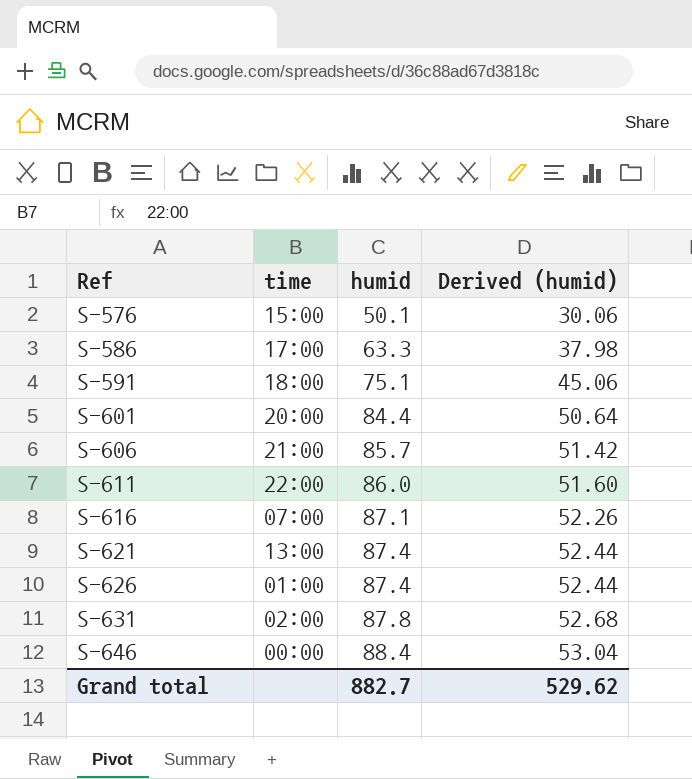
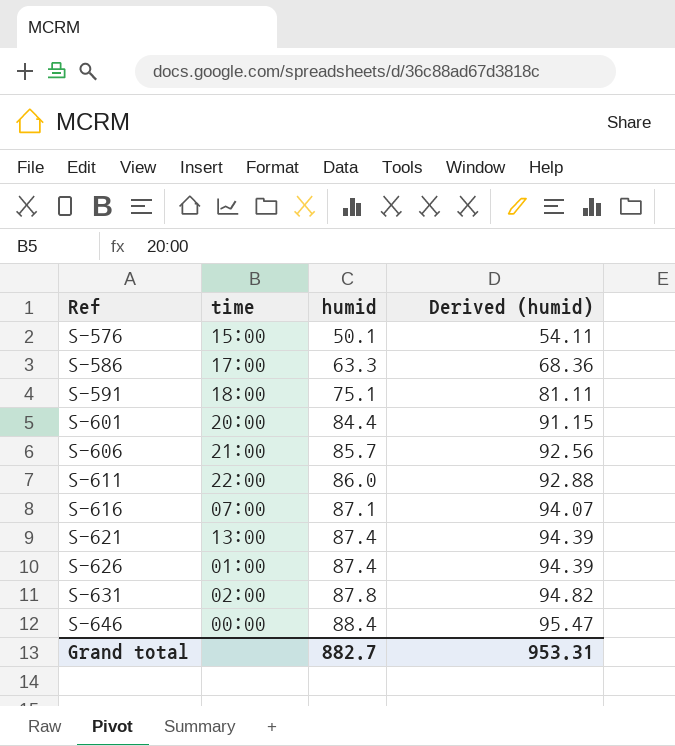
column Derived (humid) | formula: [humid] * 0.6 -> [humid] * 1.08
Grand total | Derived (humid): 529.62 -> 953.31

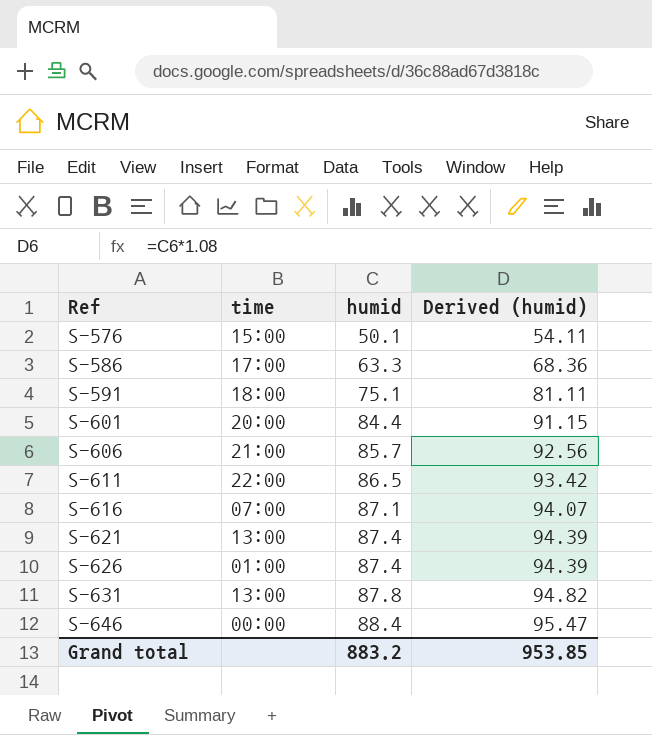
S-611 | humid: 86.0 -> 86.5
S-611 | Derived (humid): 92.88 -> 93.42
S-631 | time: 02:00 -> 13:00
Grand total | humid: 882.7 -> 883.2
Grand total | Derived (humid): 953.31 -> 953.85

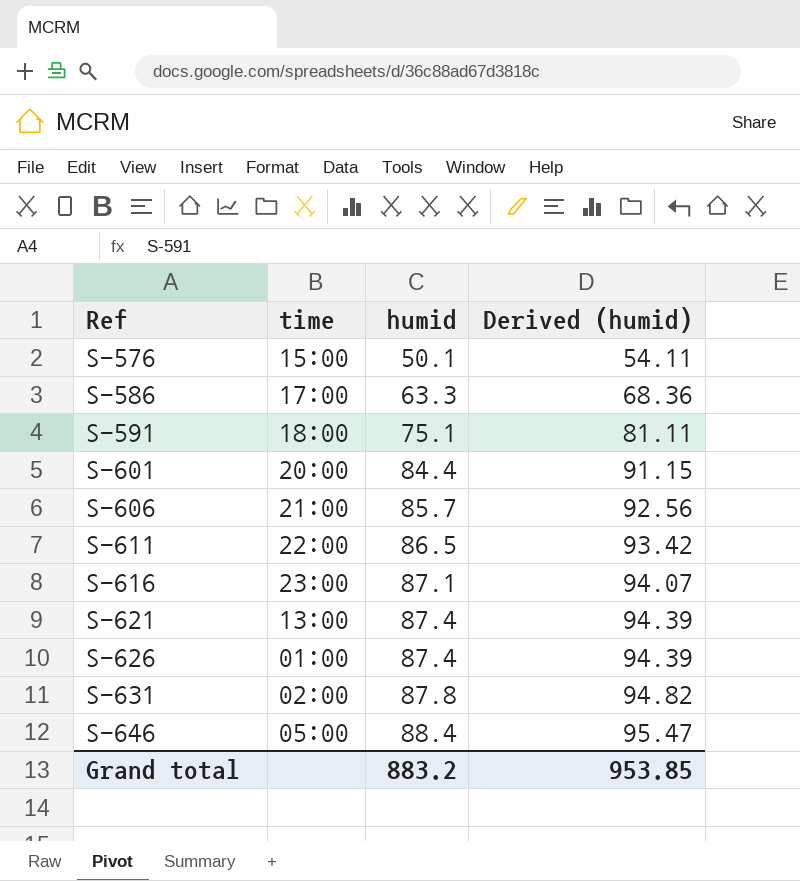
S-616 | time: 07:00 -> 23:00
S-631 | time: 13:00 -> 02:00
S-646 | time: 00:00 -> 05:00

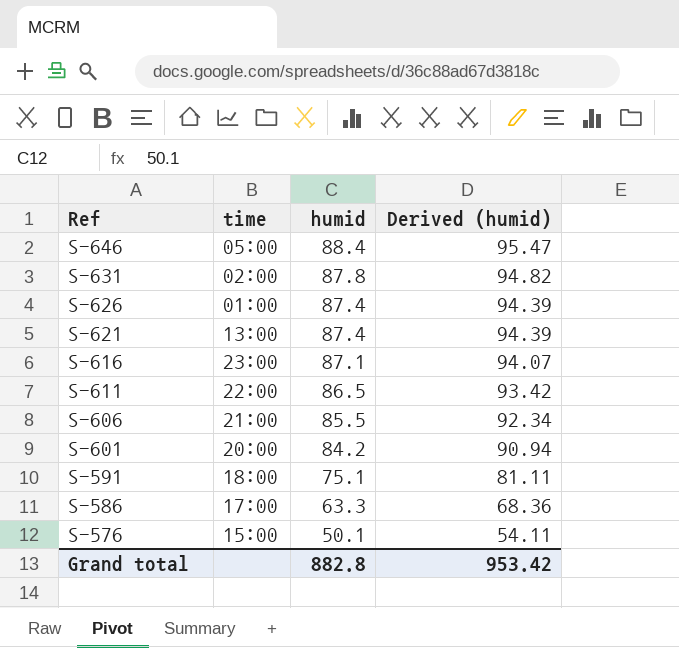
row order: Ref ascending -> Ref descending
S-606 | humid: 85.7 -> 85.5
S-606 | Derived (humid): 92.56 -> 92.34
S-601 | humid: 84.4 -> 84.2
S-601 | Derived (humid): 91.15 -> 90.94
Grand total | humid: 883.2 -> 882.8
Grand total | Derived (humid): 953.85 -> 953.42

